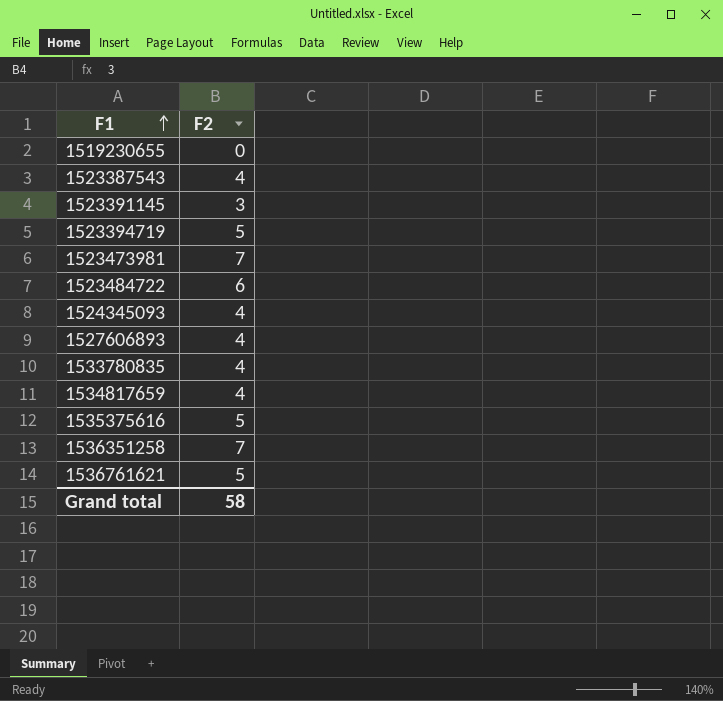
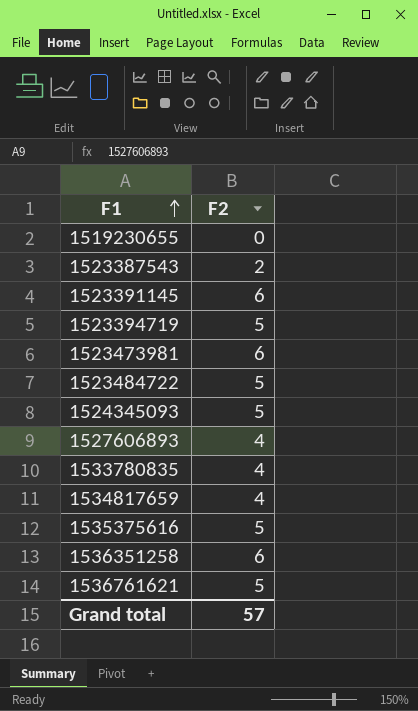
1523387543 | F2: 4 -> 2
1523391145 | F2: 3 -> 6
1523473981 | F2: 7 -> 6
1523484722 | F2: 6 -> 5
1524345093 | F2: 4 -> 5
1536351258 | F2: 7 -> 6
Grand total | F2: 58 -> 57

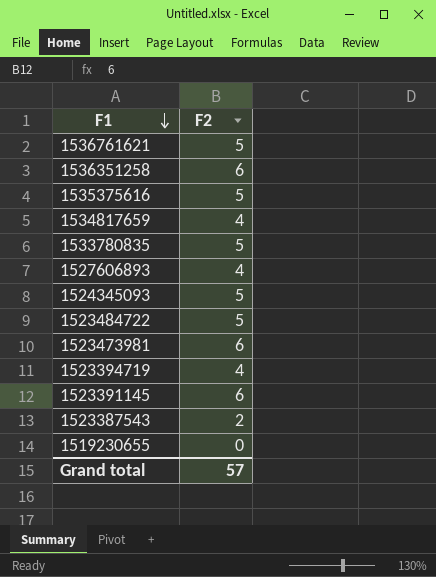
row order: F1 ascending -> F1 descending
1533780835 | F2: 4 -> 5
1523394719 | F2: 5 -> 4

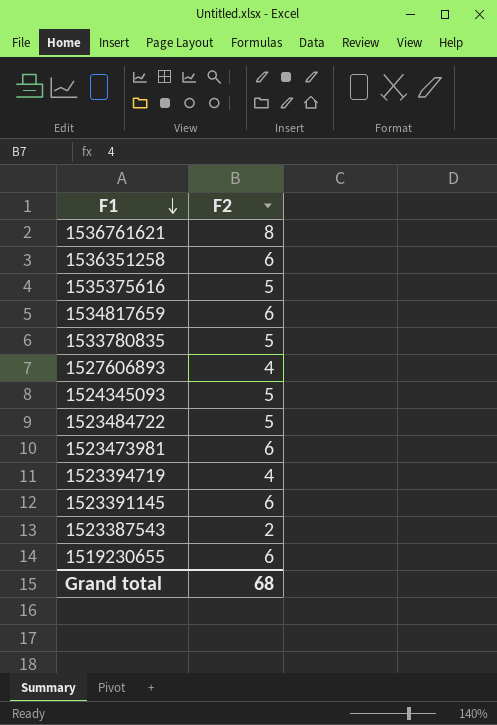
1536761621 | F2: 5 -> 8
1534817659 | F2: 4 -> 6
1519230655 | F2: 0 -> 6
Grand total | F2: 57 -> 68

